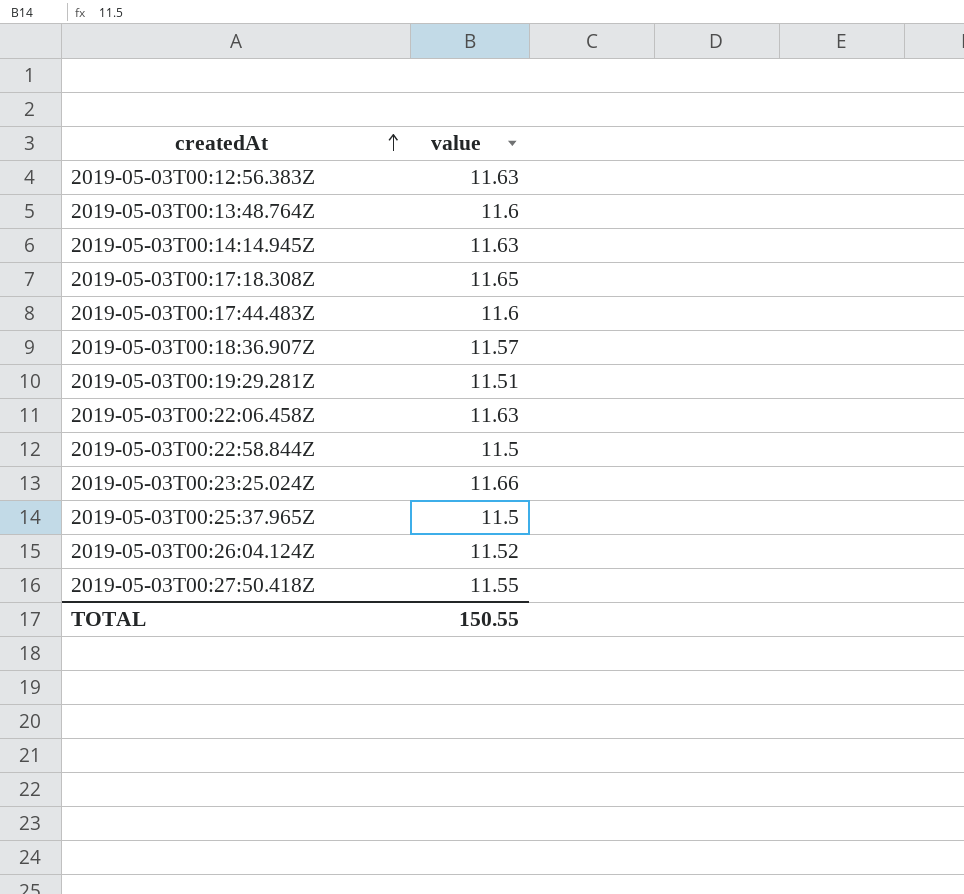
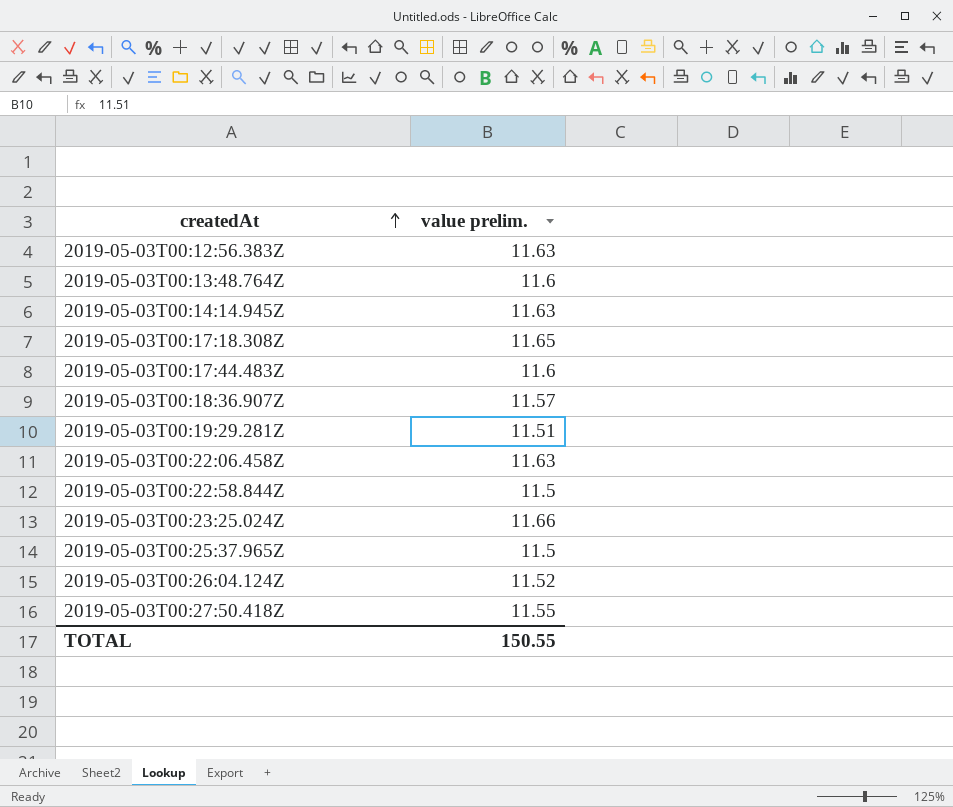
column name: value -> value prelim.

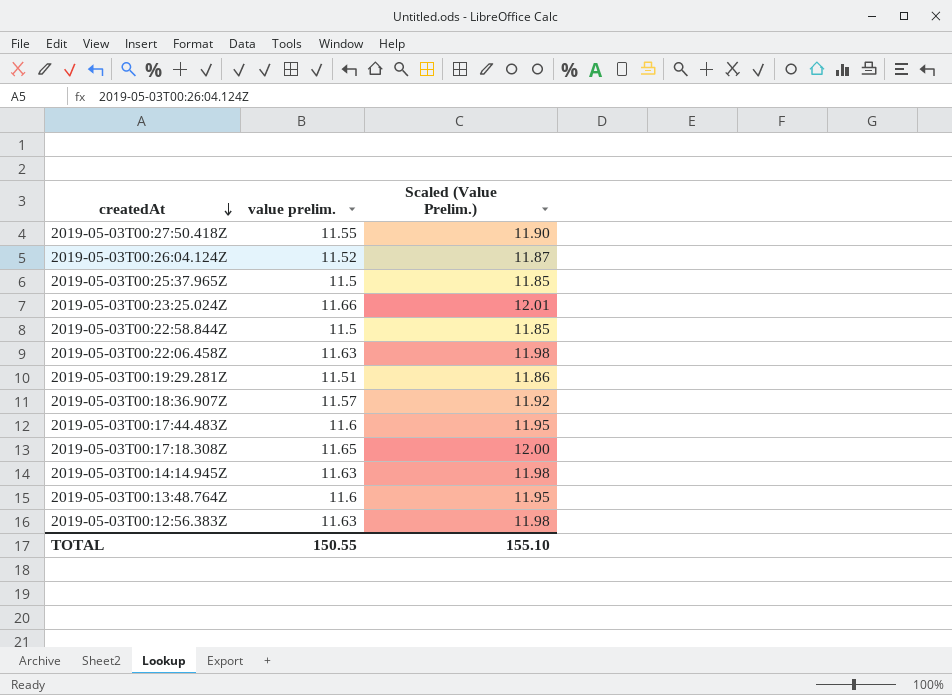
row order: createdAt ascending -> createdAt descending
column Scaled (Value Prelim.) | formula: none -> [value prelim.] * 1.03

